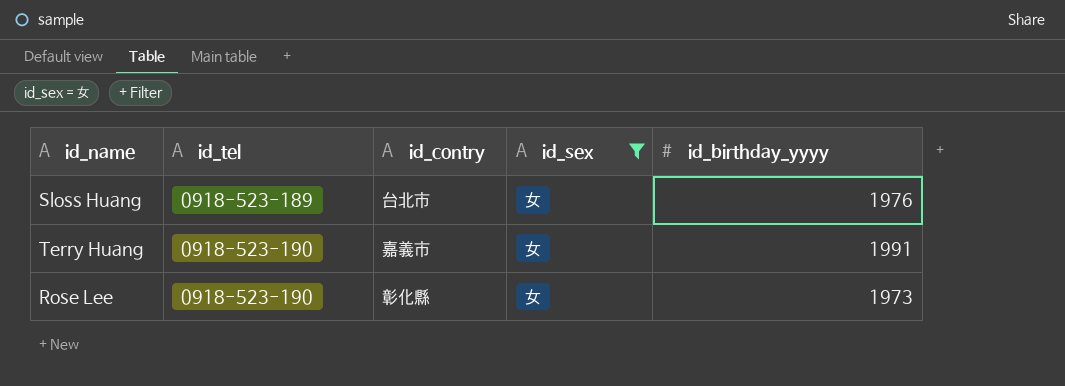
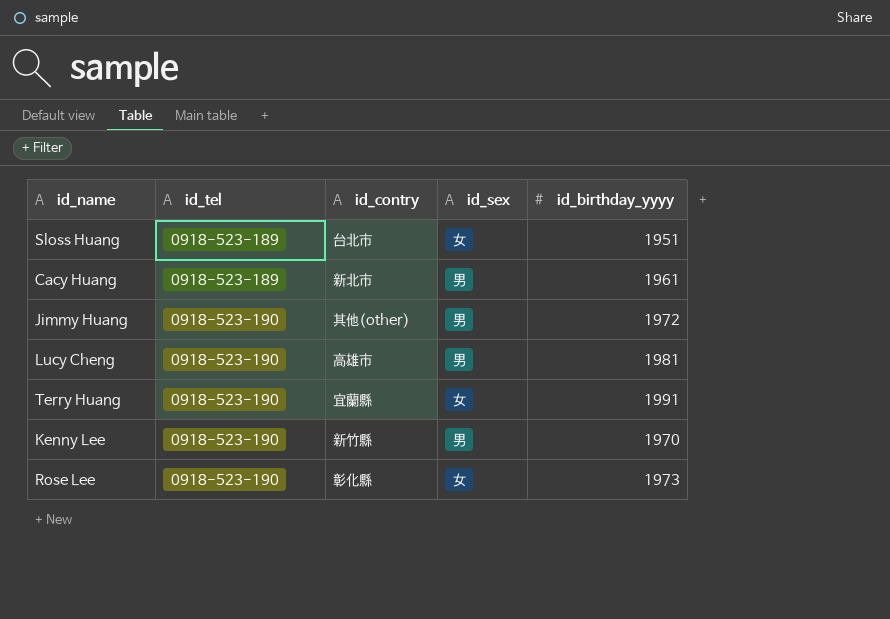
filter: id_sex = 女 -> none
Sloss Huang | id_birthday_yyyy: 1976 -> 1951
Terry Huang | id_contry: 嘉義市 -> 宜蘭縣

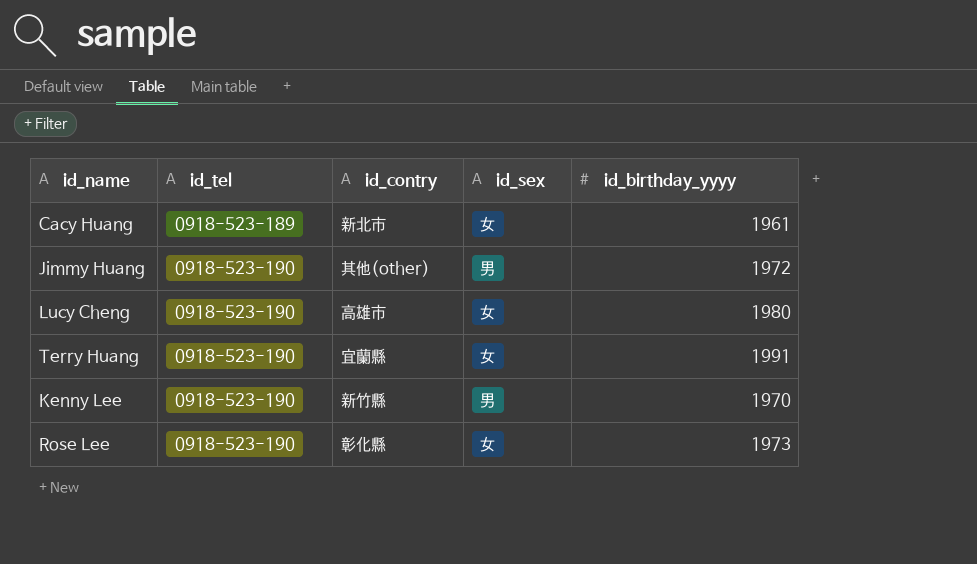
row Sloss Huang: 0918-523-189 | 台北市 | 女 | 1951 -> none
Cacy Huang | id_sex: 男 -> 女
Lucy Cheng | id_sex: 男 -> 女
Lucy Cheng | id_birthday_yyyy: 1981 -> 1980

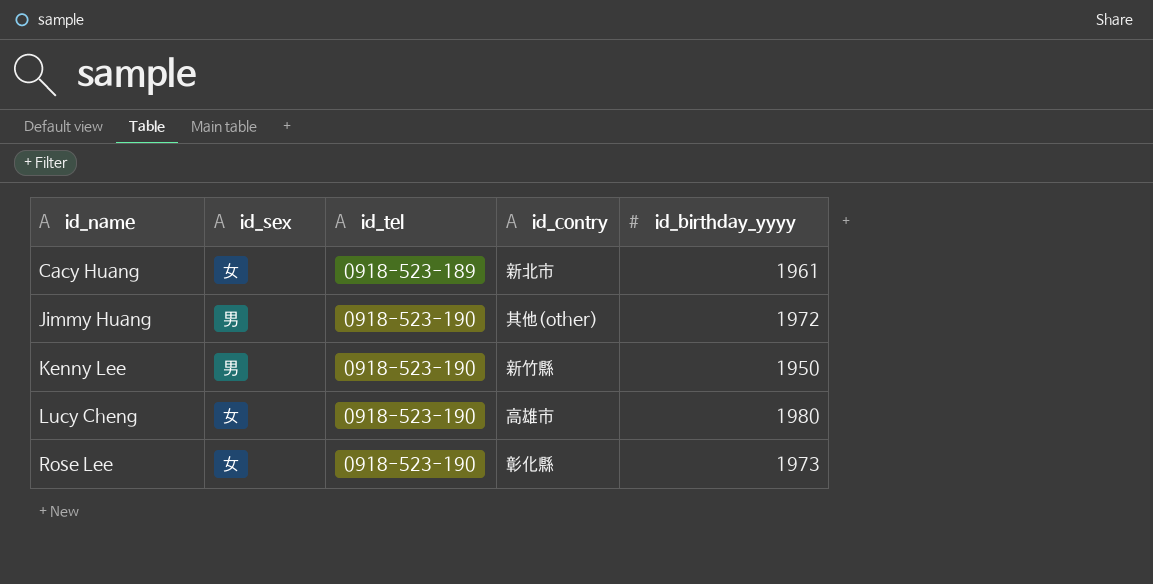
row order: id_tel ascending -> id_name ascending
column id_sex | position: 4 -> 2
row Terry Huang: 0918-523-190 | 宜蘭縣 | 女 | 1991 -> none
Kenny Lee | id_birthday_yyyy: 1970 -> 1950

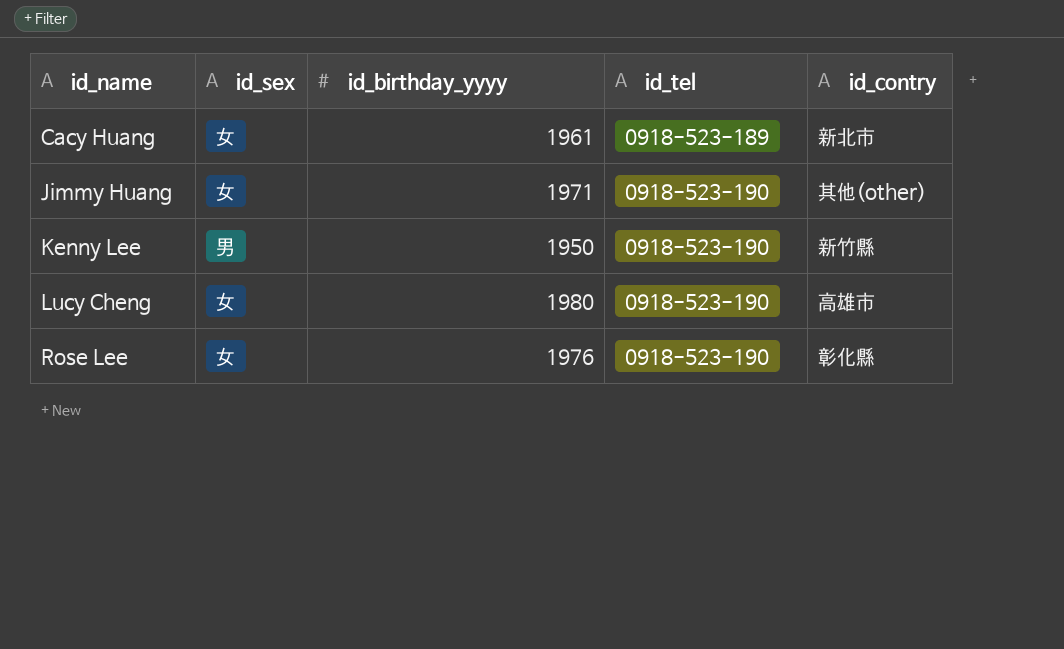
column id_birthday_yyyy | position: 5 -> 3
Jimmy Huang | id_sex: 男 -> 女
Jimmy Huang | id_birthday_yyyy: 1972 -> 1971
Rose Lee | id_birthday_yyyy: 1973 -> 1976

